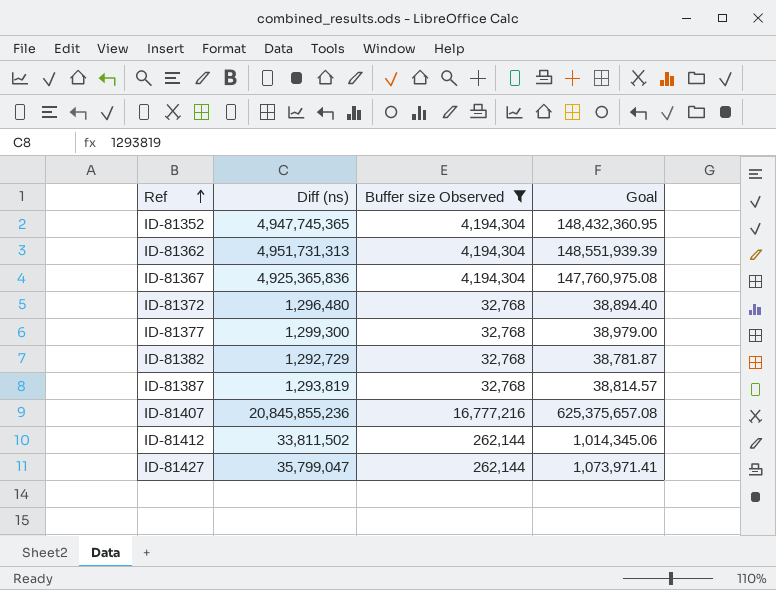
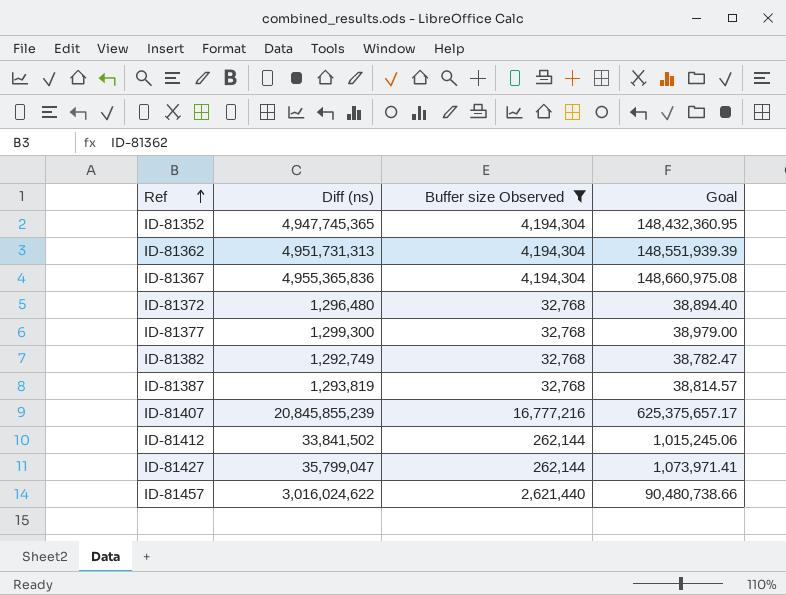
ID-81367 | Diff (ns): 4,925,365,836 -> 4,955,365,836
ID-81367 | Goal: 147,760,975.08 -> 148,660,975.08
ID-81382 | Diff (ns): 1,292,729 -> 1,292,749
ID-81382 | Goal: 38,781.87 -> 38,782.47
ID-81407 | Diff (ns): 20,845,855,236 -> 20,845,855,239
ID-81407 | Goal: 625,375,657.08 -> 625,375,657.17
ID-81412 | Diff (ns): 33,811,502 -> 33,841,502
ID-81412 | Goal: 1,014,345.06 -> 1,015,245.06
row ID-81457: none -> 3,016,024,622 | 2,621,440 | 90,480,738.66

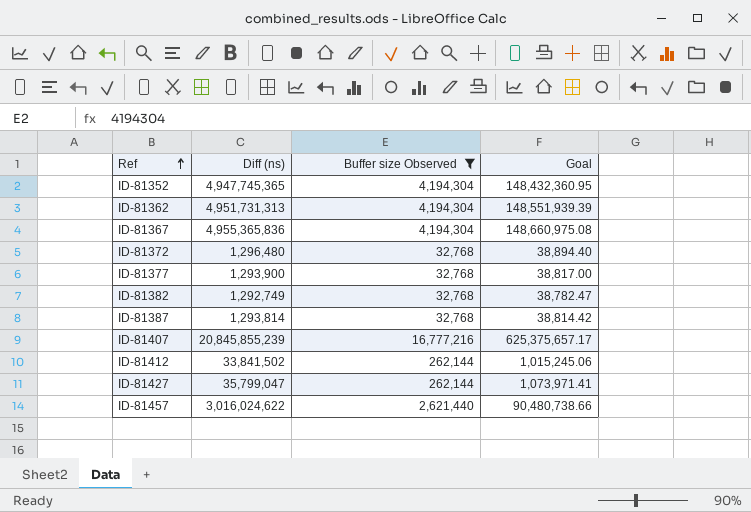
ID-81377 | Diff (ns): 1,299,300 -> 1,293,900
ID-81377 | Goal: 38,979.00 -> 38,817.00
ID-81387 | Diff (ns): 1,293,819 -> 1,293,814
ID-81387 | Goal: 38,814.57 -> 38,814.42

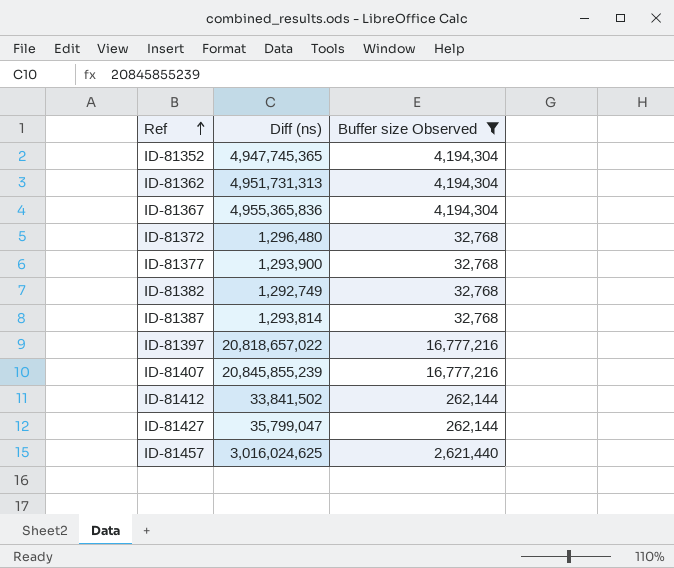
column Goal | formula: [Diff (ns)] * 0.03 -> none
row ID-81397: none -> 20,818,657,022 | 16,777,216
ID-81457 | Diff (ns): 3,016,024,622 -> 3,016,024,625

